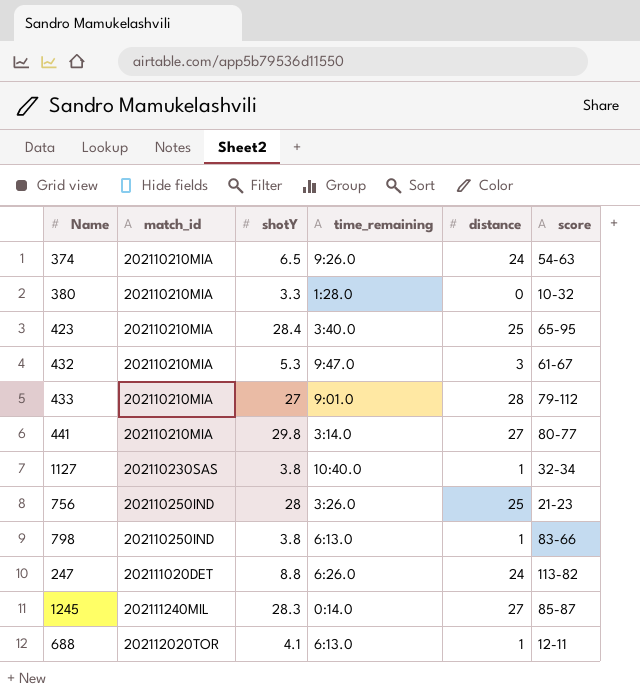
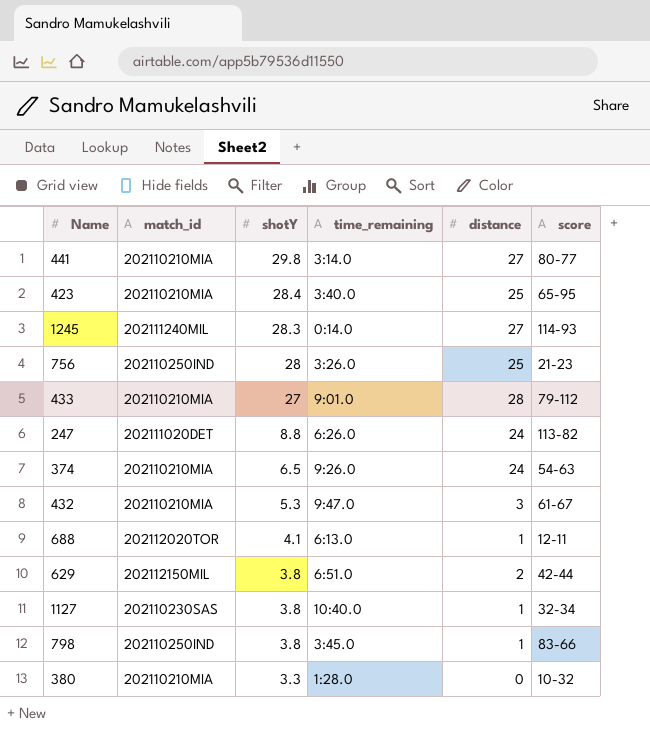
row order: match_id ascending -> shotY descending
1245 | score: 85-87 -> 114-93
row 629: none -> 202112150MIL | 3.8 | 6:51.0 | 2 | 42-44
798 | time_remaining: 6:13.0 -> 3:45.0

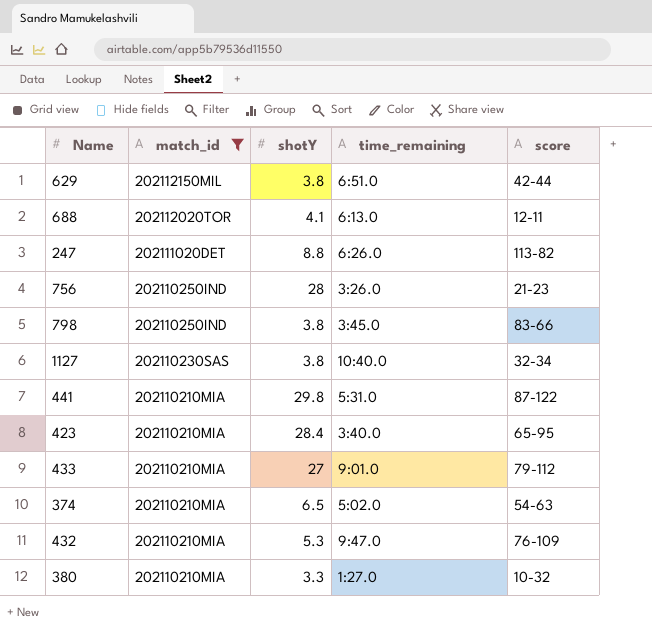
filter: none -> match_id != 202111240MIL
row order: shotY descending -> match_id descending
column distance | position: 5 -> none
441 | time_remaining: 3:14.0 -> 5:31.0
441 | score: 80-77 -> 87-122
374 | time_remaining: 9:26.0 -> 5:02.0
432 | score: 61-67 -> 76-109
380 | time_remaining: 1:28.0 -> 1:27.0

